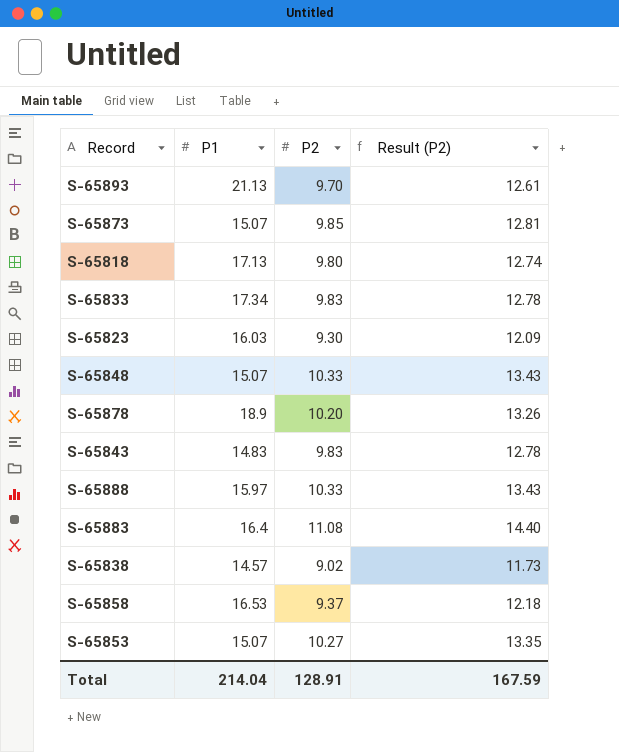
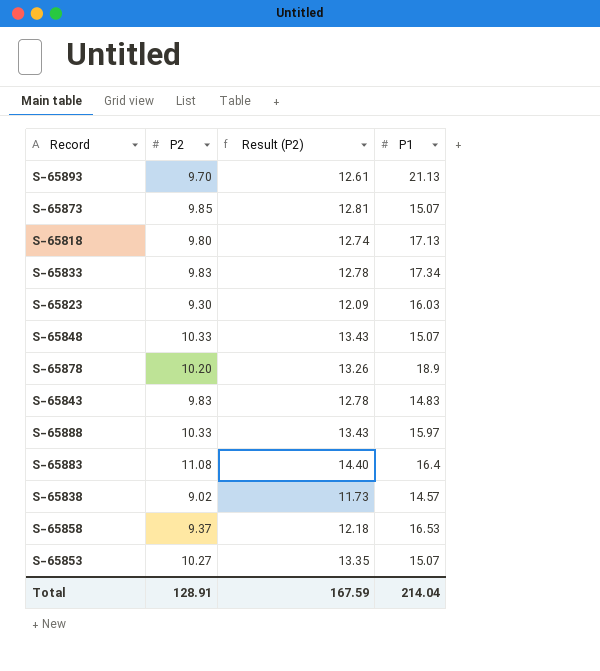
column P1 | position: 2 -> 4

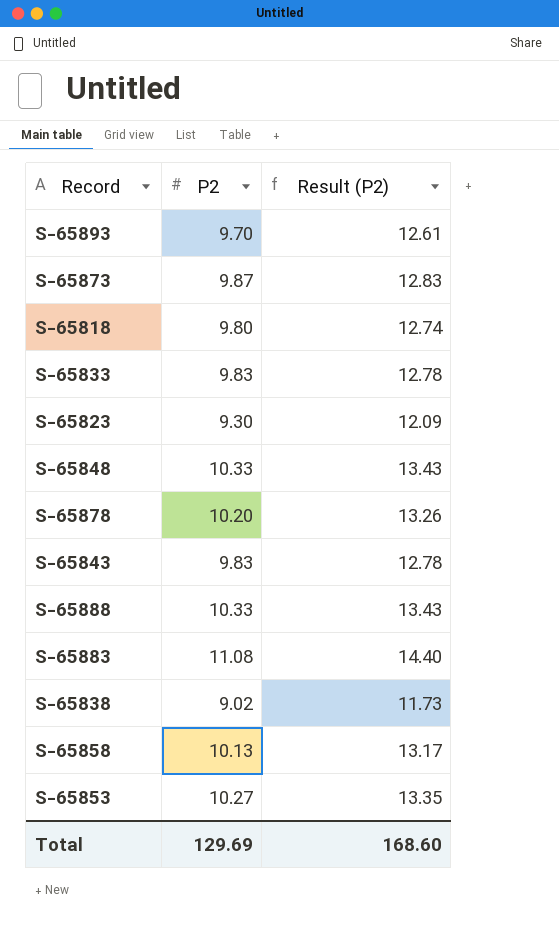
column P1 | position: 4 -> none
S-65873 | P2: 9.85 -> 9.87
S-65873 | Result (P2): 12.81 -> 12.83
S-65858 | P2: 9.37 -> 10.13
S-65858 | Result (P2): 12.18 -> 13.17
Total | P2: 128.91 -> 129.69
Total | Result (P2): 167.59 -> 168.60

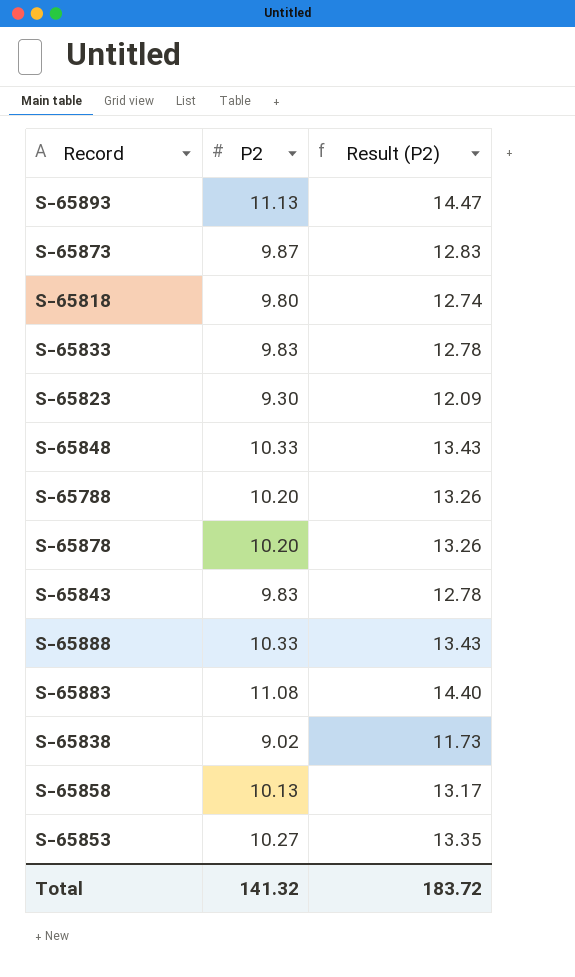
S-65893 | P2: 9.70 -> 11.13
S-65893 | Result (P2): 12.61 -> 14.47
row S-65788: none -> 10.20 | 13.26
Total | P2: 129.69 -> 141.32
Total | Result (P2): 168.60 -> 183.72

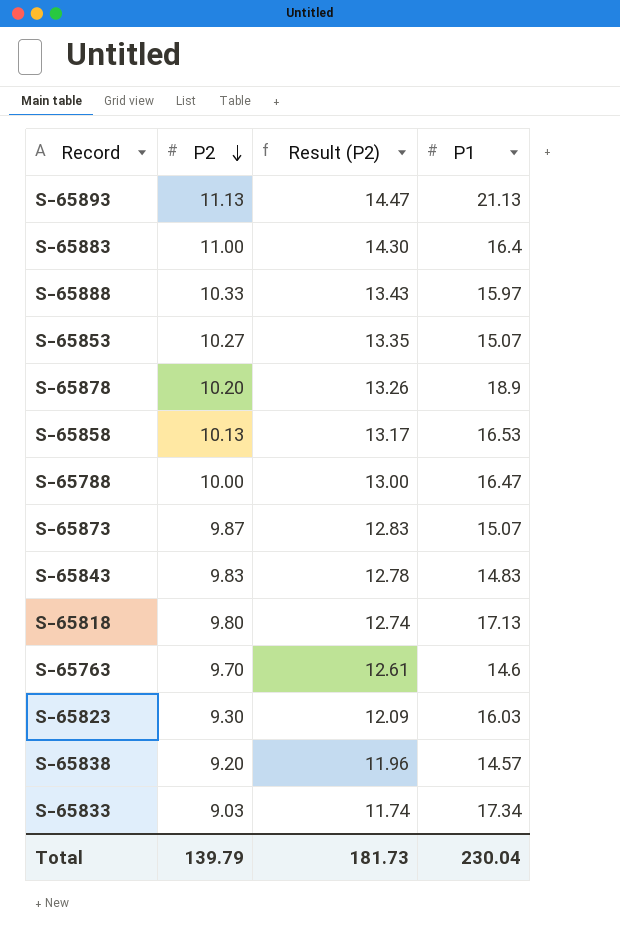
row order: none -> P2 descending
column P1 | position: none -> 4
row S-65848: 10.33 | 13.43 -> none
S-65883 | P2: 11.08 -> 11.00
S-65883 | Result (P2): 14.40 -> 14.30
S-65788 | P2: 10.20 -> 10.00
S-65788 | Result (P2): 13.26 -> 13.00
row S-65763: none -> 9.70 | 12.61 | 14.6
S-65838 | P2: 9.02 -> 9.20
S-65838 | Result (P2): 11.73 -> 11.96
S-65833 | P2: 9.83 -> 9.03
S-65833 | Result (P2): 12.78 -> 11.74
Total | P2: 141.32 -> 139.79
Total | Result (P2): 183.72 -> 181.73

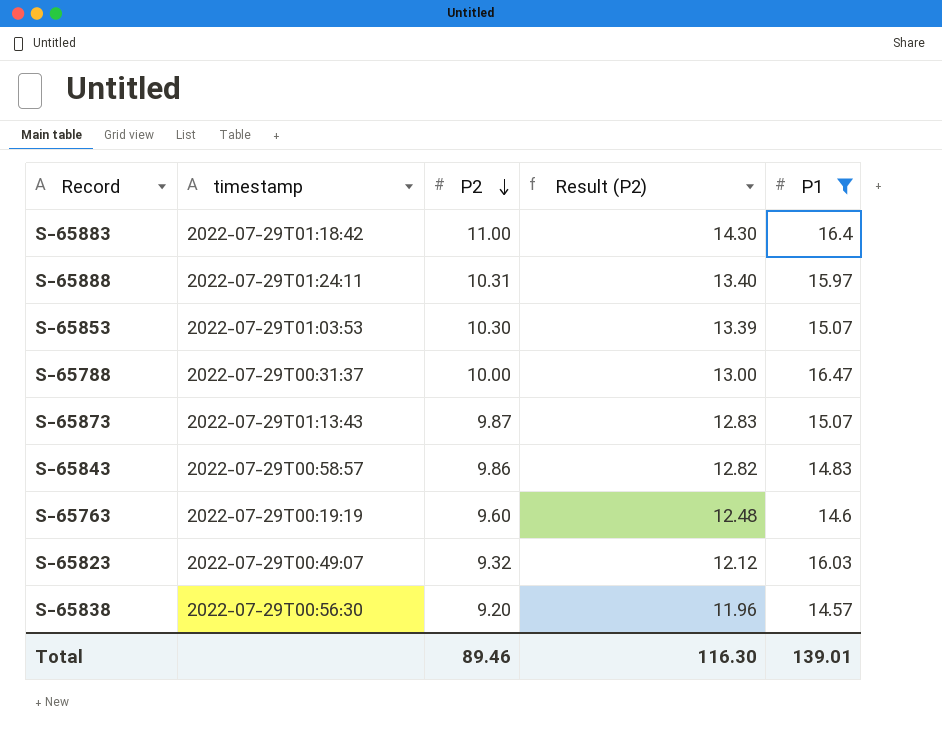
filter: none -> P1 <= 16.47
column timestamp | position: none -> 2
S-65888 | P2: 10.33 -> 10.31
S-65888 | Result (P2): 13.43 -> 13.40
S-65853 | P2: 10.27 -> 10.30
S-65853 | Result (P2): 13.35 -> 13.39
S-65843 | P2: 9.83 -> 9.86
S-65843 | Result (P2): 12.78 -> 12.82
S-65763 | P2: 9.70 -> 9.60
S-65763 | Result (P2): 12.61 -> 12.48
S-65823 | P2: 9.30 -> 9.32
S-65823 | Result (P2): 12.09 -> 12.12
Total | P2: 139.79 -> 89.46
Total | Result (P2): 181.73 -> 116.30
Total | P1: 230.04 -> 139.01

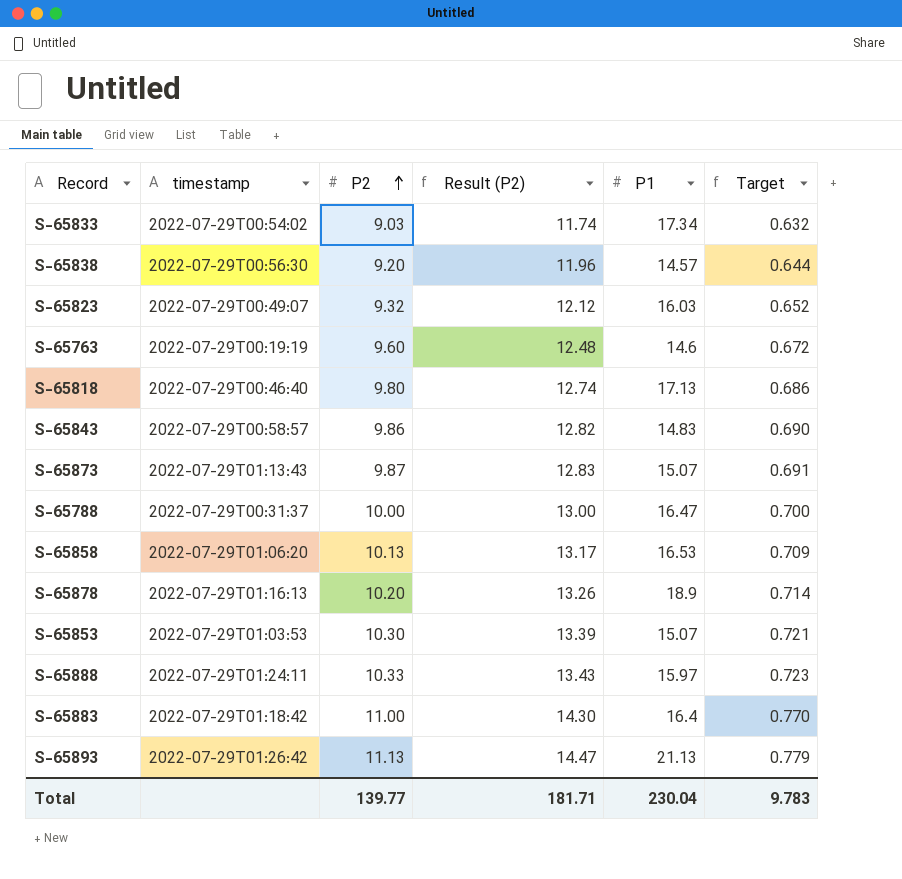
filter: P1 <= 16.47 -> none
row order: P2 descending -> P2 ascending
column Target | formula: none -> [P2] * 0.07
S-65888 | P2: 10.31 -> 10.33
S-65888 | Result (P2): 13.40 -> 13.43
Total | P2: 89.46 -> 139.77
Total | Result (P2): 116.30 -> 181.71
Total | P1: 139.01 -> 230.04

